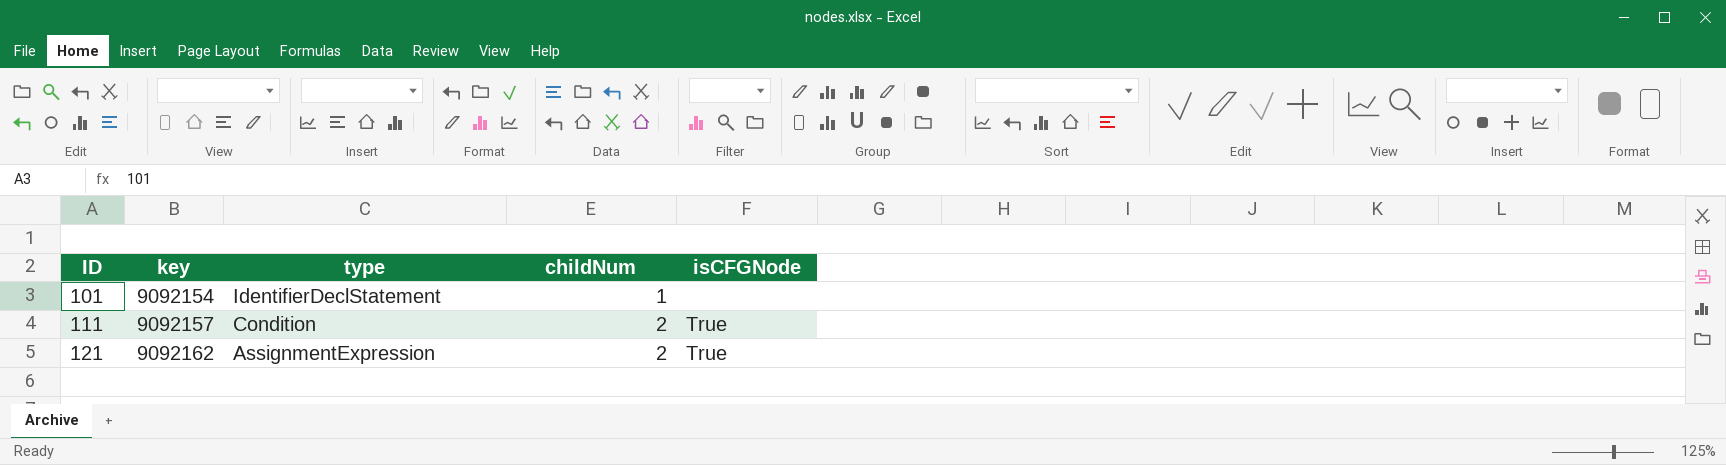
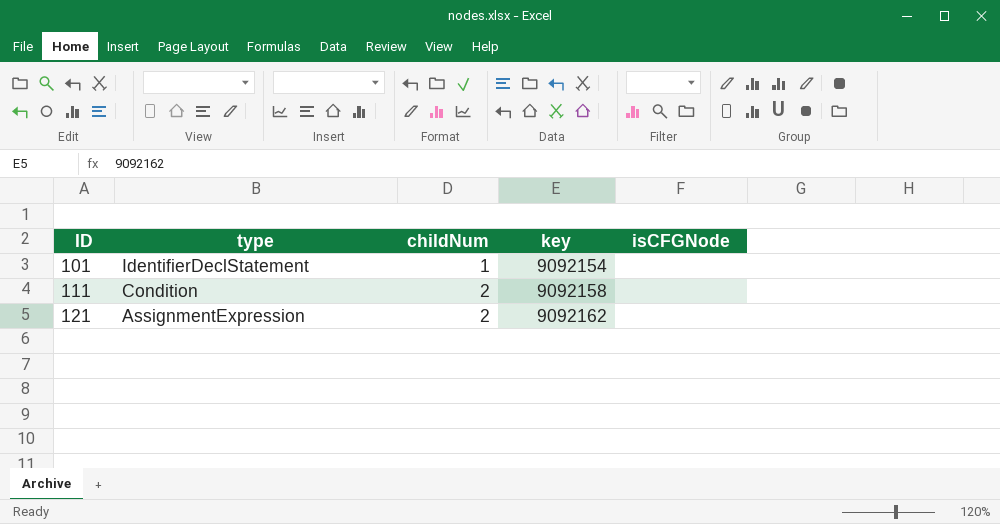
column key | position: 2 -> 4
111 | key: 9092157 -> 9092158
111 | isCFGNode: True -> none
121 | isCFGNode: True -> none

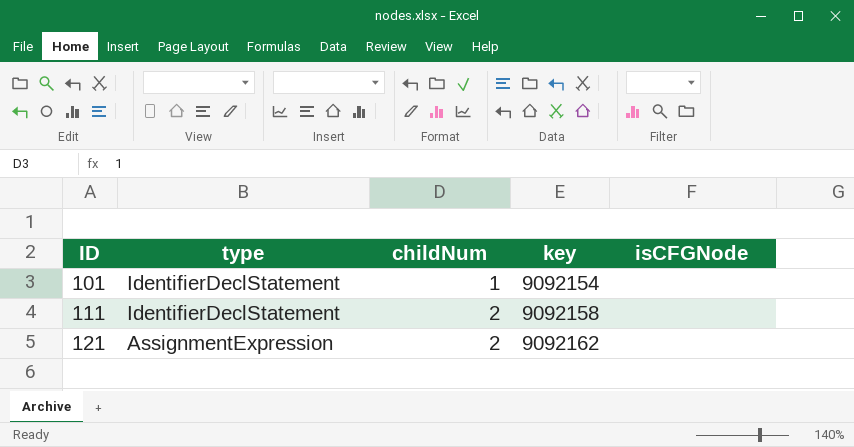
111 | type: Condition -> IdentifierDeclStatement

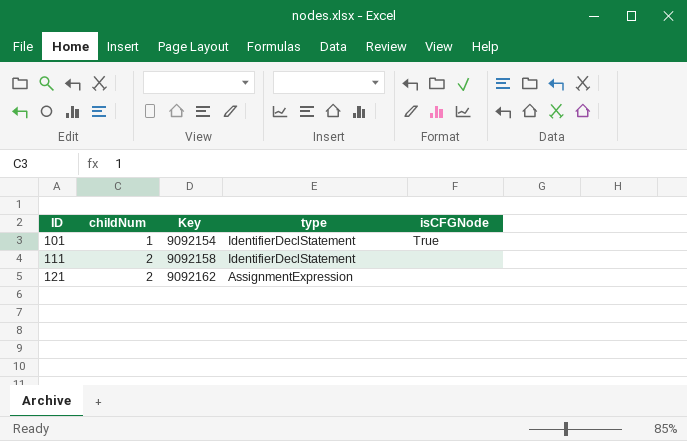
column name: key -> Key
column type | position: 2 -> 4
101 | isCFGNode: none -> True

